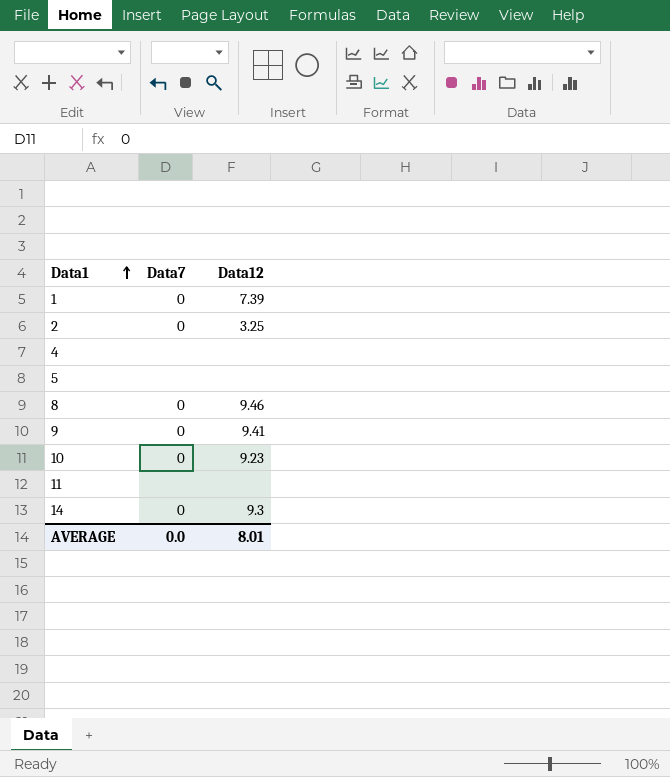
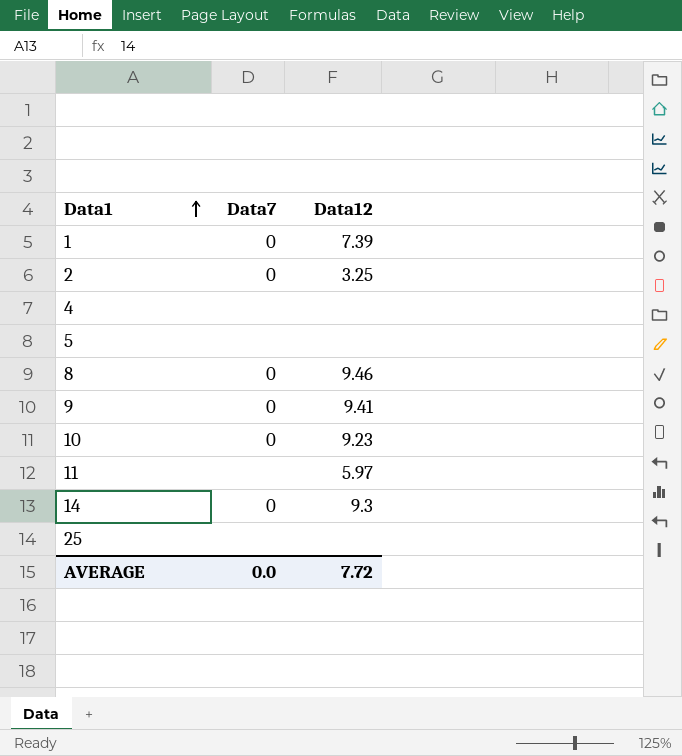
11 | Data12: none -> 5.97
row 25: none -> none | none
AVERAGE | Data12: 8.01 -> 7.72

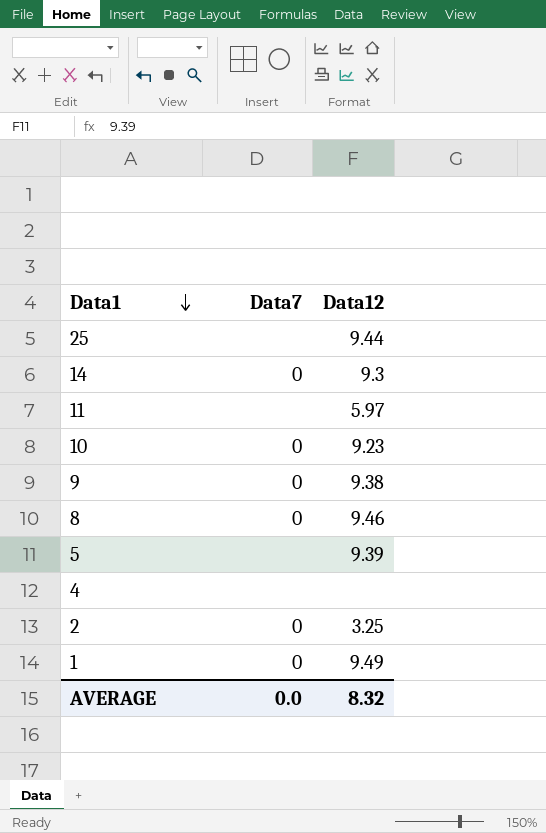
row order: Data1 ascending -> Data1 descending
25 | Data12: none -> 9.44
9 | Data12: 9.41 -> 9.38
5 | Data12: none -> 9.39
1 | Data12: 7.39 -> 9.49
AVERAGE | Data12: 7.72 -> 8.32

